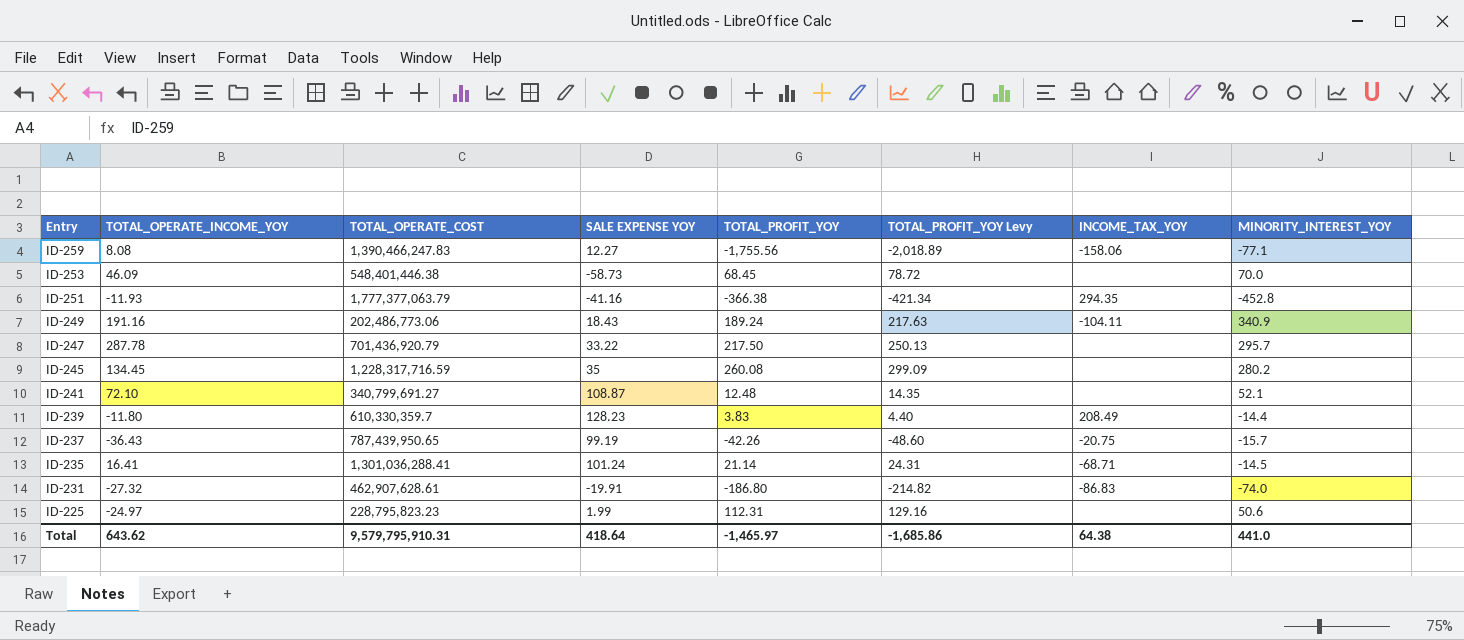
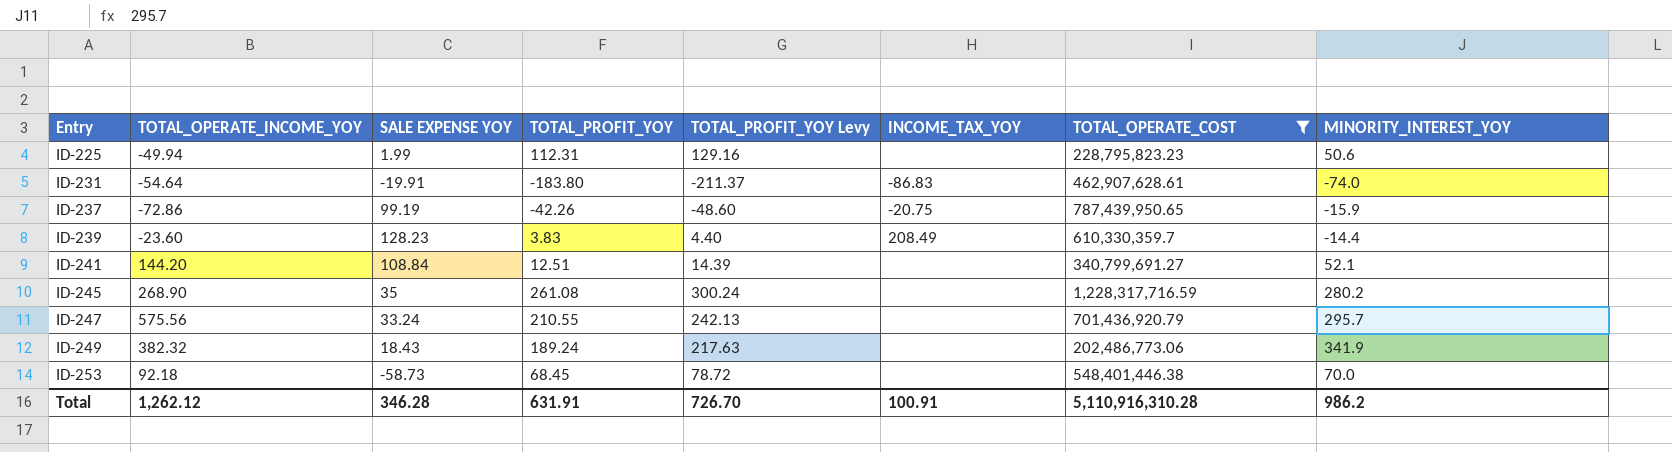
filter: none -> TOTAL_OPERATE_COST <= 1,228,317,716.59
row order: Entry descending -> Entry ascending
column TOTAL_OPERATE_COST | position: 3 -> 7
ID-225 | TOTAL_OPERATE_INCOME_YOY: -24.97 -> -49.94
ID-231 | TOTAL_OPERATE_INCOME_YOY: -27.32 -> -54.64
ID-231 | TOTAL_PROFIT_YOY: -186.80 -> -183.80
ID-231 | TOTAL_PROFIT_YOY Levy: -214.82 -> -211.37
ID-237 | TOTAL_OPERATE_INCOME_YOY: -36.43 -> -72.86
ID-237 | MINORITY_INTEREST_YOY: -15.7 -> -15.9
ID-239 | TOTAL_OPERATE_INCOME_YOY: -11.80 -> -23.60
ID-241 | TOTAL_OPERATE_INCOME_YOY: 72.10 -> 144.20
ID-241 | SALE EXPENSE YOY: 108.87 -> 108.84
ID-241 | TOTAL_PROFIT_YOY: 12.48 -> 12.51
ID-241 | TOTAL_PROFIT_YOY Levy: 14.35 -> 14.39
ID-245 | TOTAL_OPERATE_INCOME_YOY: 134.45 -> 268.90
ID-245 | TOTAL_PROFIT_YOY: 260.08 -> 261.08
ID-245 | TOTAL_PROFIT_YOY Levy: 299.09 -> 300.24
ID-247 | TOTAL_OPERATE_INCOME_YOY: 287.78 -> 575.56
ID-247 | SALE EXPENSE YOY: 33.22 -> 33.24
ID-247 | TOTAL_PROFIT_YOY: 217.50 -> 210.55
ID-247 | TOTAL_PROFIT_YOY Levy: 250.13 -> 242.13
ID-249 | TOTAL_OPERATE_INCOME_YOY: 191.16 -> 382.32
ID-249 | INCOME_TAX_YOY: -104.11 -> none
ID-249 | MINORITY_INTEREST_YOY: 340.9 -> 341.9
ID-253 | TOTAL_OPERATE_INCOME_YOY: 46.09 -> 92.18
Total | TOTAL_OPERATE_INCOME_YOY: 643.62 -> 1,262.12
Total | SALE EXPENSE YOY: 418.64 -> 346.28
Total | TOTAL_PROFIT_YOY: -1,465.97 -> 631.91
Total | TOTAL_PROFIT_YOY Levy: -1,685.86 -> 726.70
Total | INCOME_TAX_YOY: 64.38 -> 100.91
Total | TOTAL_OPERATE_COST: 9,579,795,910.31 -> 5,110,916,310.28
Total | MINORITY_INTEREST_YOY: 441.0 -> 986.2

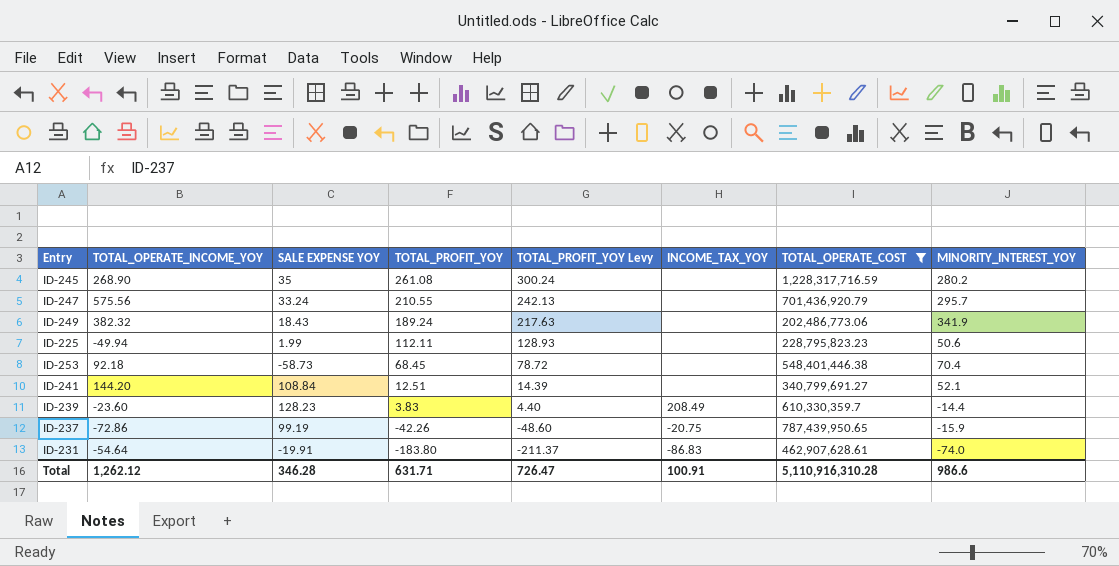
row order: Entry ascending -> TOTAL_PROFIT_YOY descending
ID-225 | TOTAL_PROFIT_YOY: 112.31 -> 112.11
ID-225 | TOTAL_PROFIT_YOY Levy: 129.16 -> 128.93
ID-253 | MINORITY_INTEREST_YOY: 70.0 -> 70.4
Total | TOTAL_PROFIT_YOY: 631.91 -> 631.71
Total | TOTAL_PROFIT_YOY Levy: 726.70 -> 726.47
Total | MINORITY_INTEREST_YOY: 986.2 -> 986.6

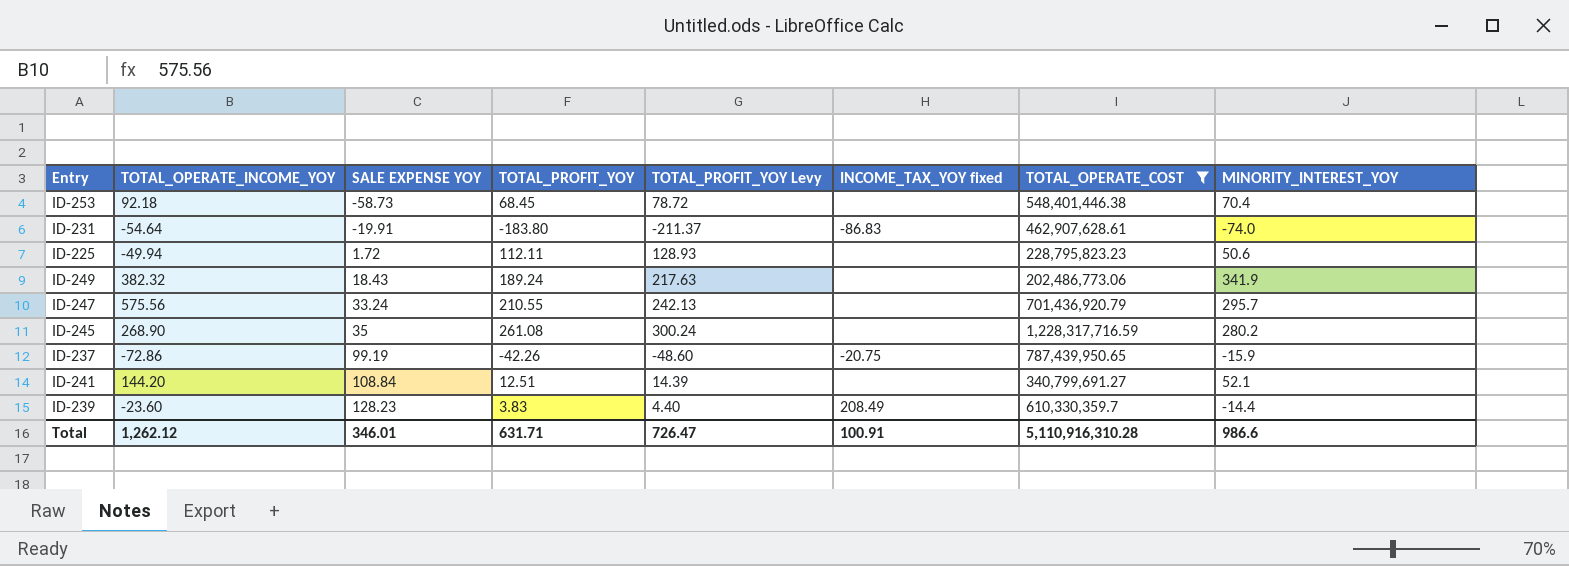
row order: TOTAL_PROFIT_YOY descending -> SALE EXPENSE YOY ascending
column name: INCOME_TAX_YOY -> INCOME_TAX_YOY fixed
ID-225 | SALE EXPENSE YOY: 1.99 -> 1.72
Total | SALE EXPENSE YOY: 346.28 -> 346.01

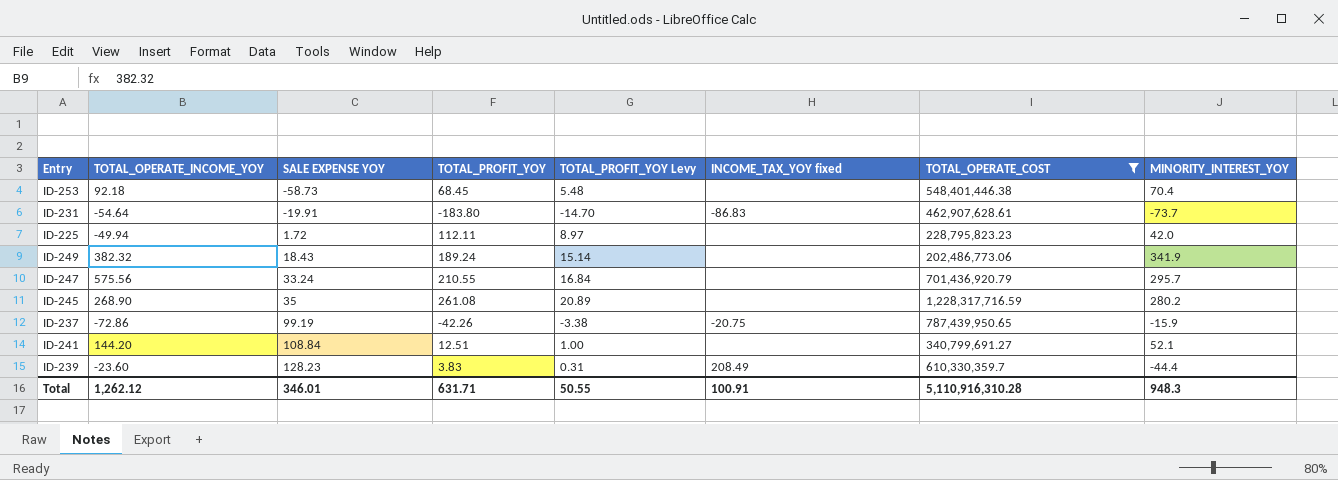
column TOTAL_PROFIT_YOY Levy | formula: [TOTAL_PROFIT_YOY] * 1.15 -> [TOTAL_PROFIT_YOY] * 0.08
ID-231 | MINORITY_INTEREST_YOY: -74.0 -> -73.7
ID-225 | MINORITY_INTEREST_YOY: 50.6 -> 42.0
ID-239 | MINORITY_INTEREST_YOY: -14.4 -> -44.4
Total | TOTAL_PROFIT_YOY Levy: 726.47 -> 50.55
Total | MINORITY_INTEREST_YOY: 986.6 -> 948.3

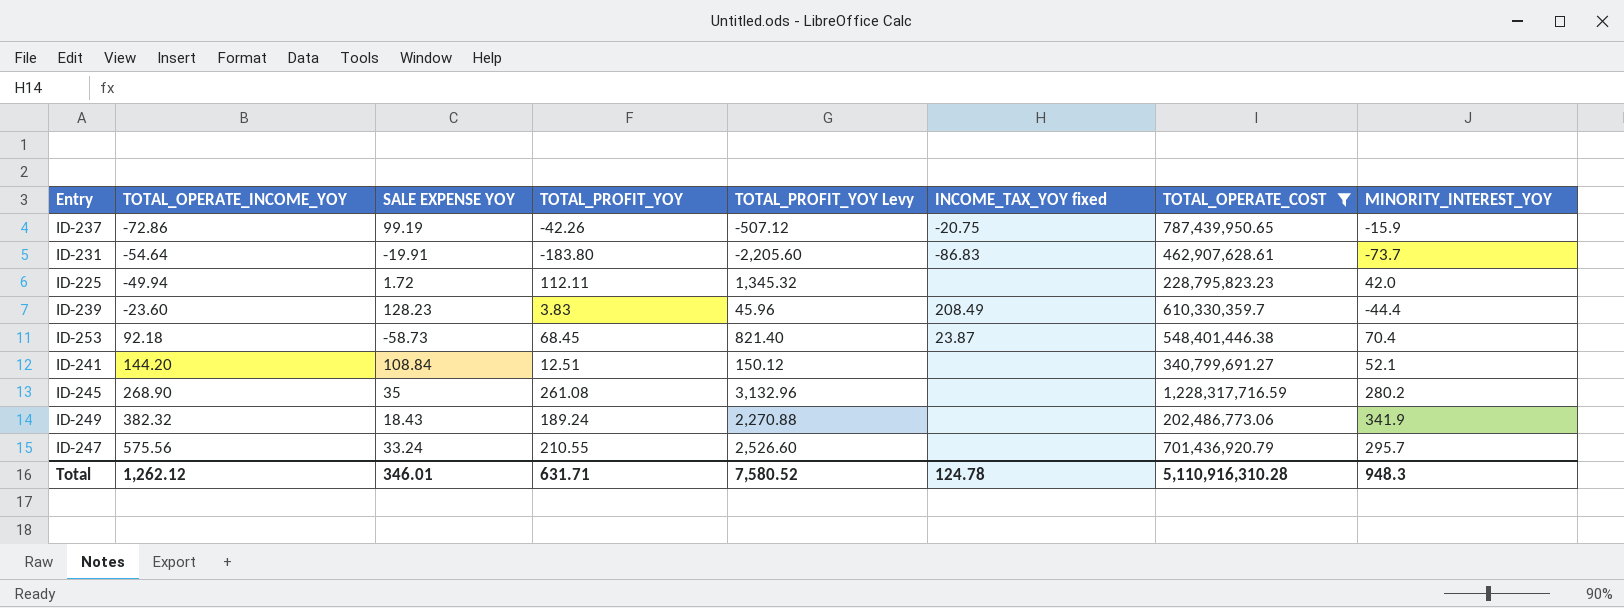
row order: SALE EXPENSE YOY ascending -> TOTAL_OPERATE_INCOME_YOY ascending
column TOTAL_PROFIT_YOY Levy | formula: [TOTAL_PROFIT_YOY] * 0.08 -> [TOTAL_PROFIT_YOY] * 12
ID-253 | INCOME_TAX_YOY fixed: none -> 23.87
Total | TOTAL_PROFIT_YOY Levy: 50.55 -> 7,580.52
Total | INCOME_TAX_YOY fixed: 100.91 -> 124.78

